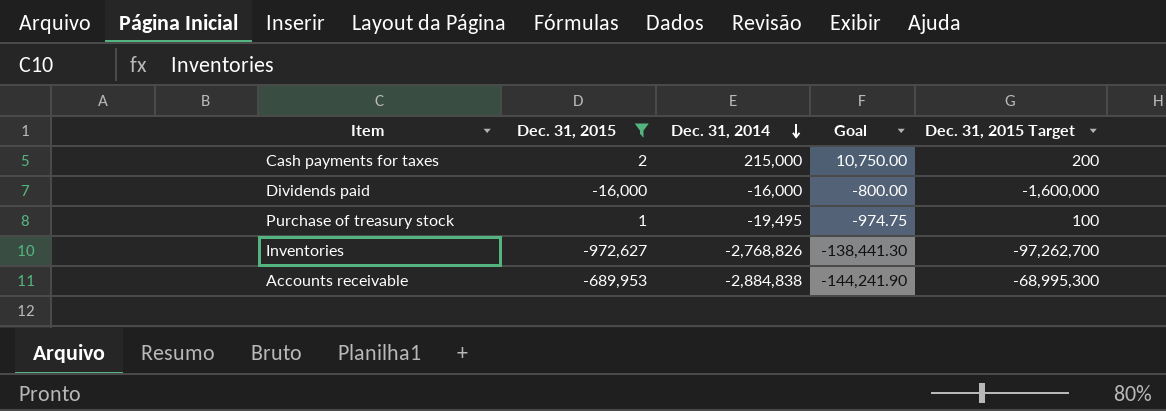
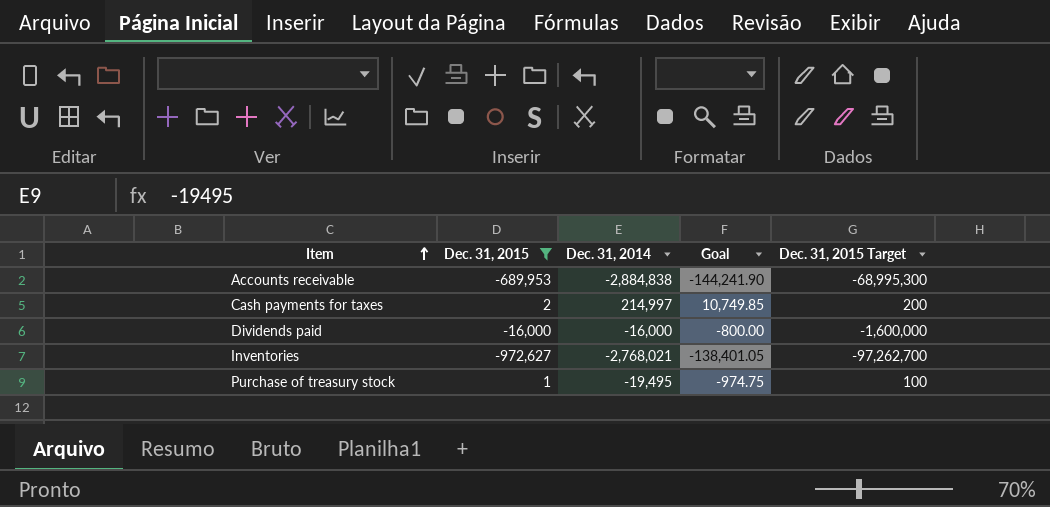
row order: Dec. 31, 2014 descending -> Item ascending
Cash payments for taxes | Dec. 31, 2014: 215,000 -> 214,997
Cash payments for taxes | Goal: 10,750.00 -> 10,749.85
Inventories | Dec. 31, 2014: -2,768,826 -> -2,768,021
Inventories | Goal: -138,441.30 -> -138,401.05

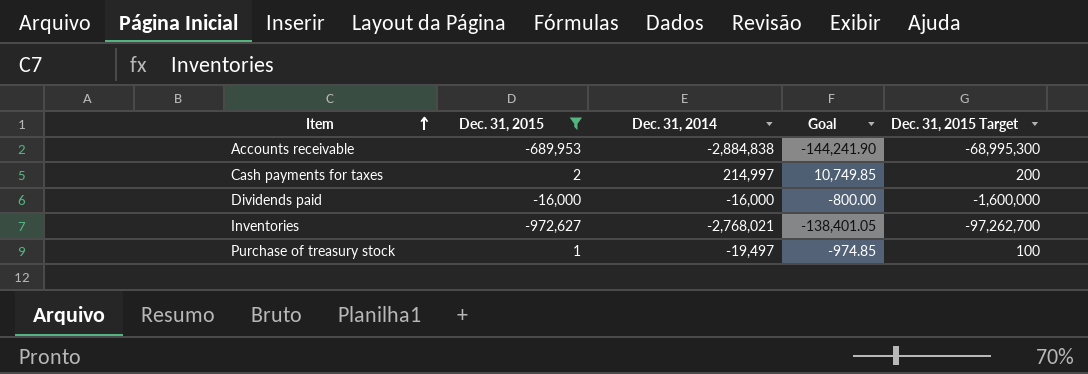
Purchase of treasury stock | Dec. 31, 2014: -19,495 -> -19,497
Purchase of treasury stock | Goal: -974.75 -> -974.85

